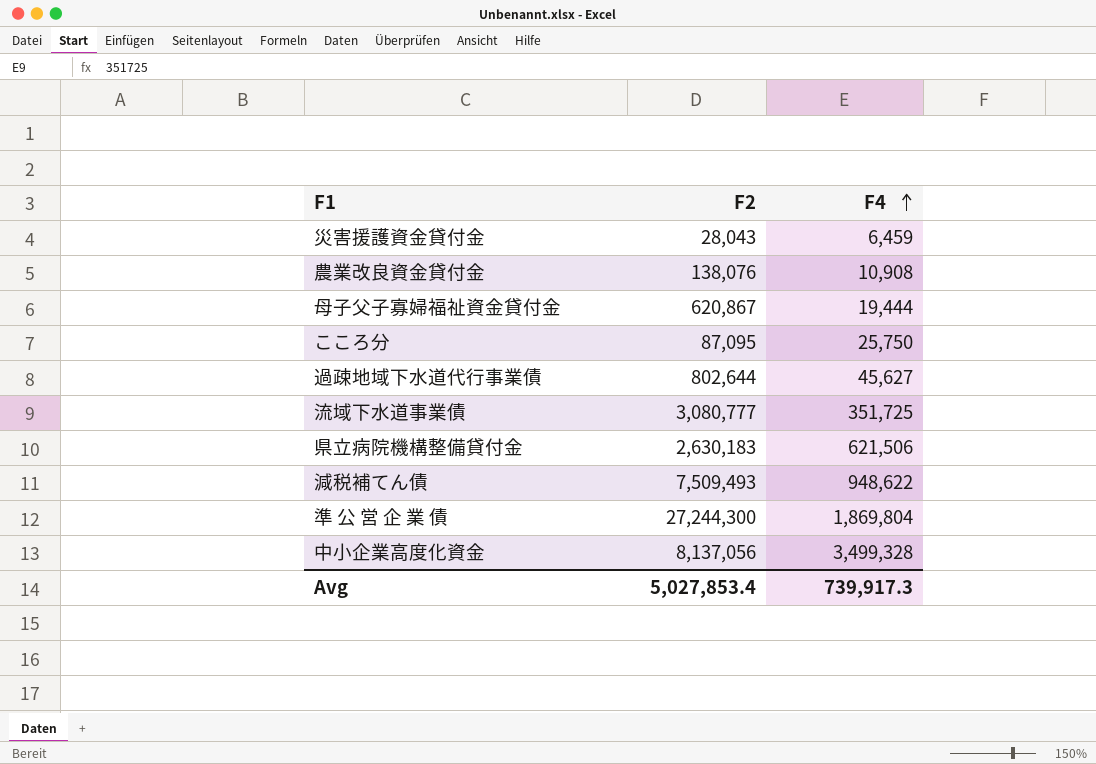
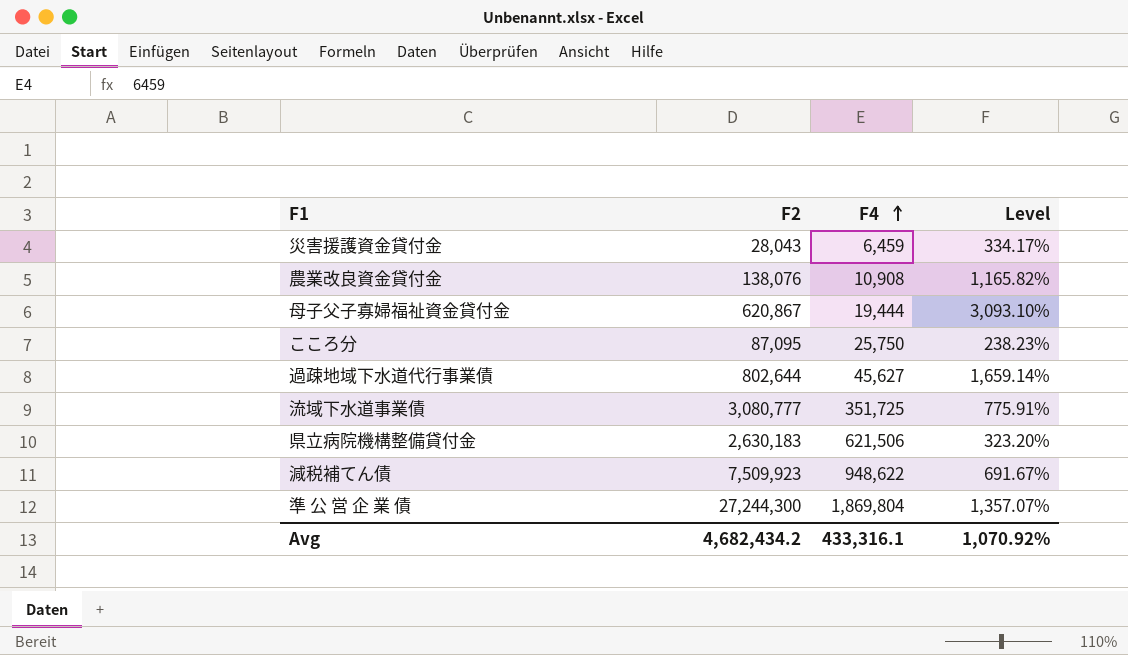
column Level | formula: none -> ([F2] - [F4]) / [F4]
row 中小企業高度化資金: 8,137,056 | 3,499,328 -> none
減税補てん債 | F2: 7,509,493 -> 7,509,923
Avg | F2: 5,027,853.4 -> 4,682,434.2
Avg | F4: 739,917.3 -> 433,316.1

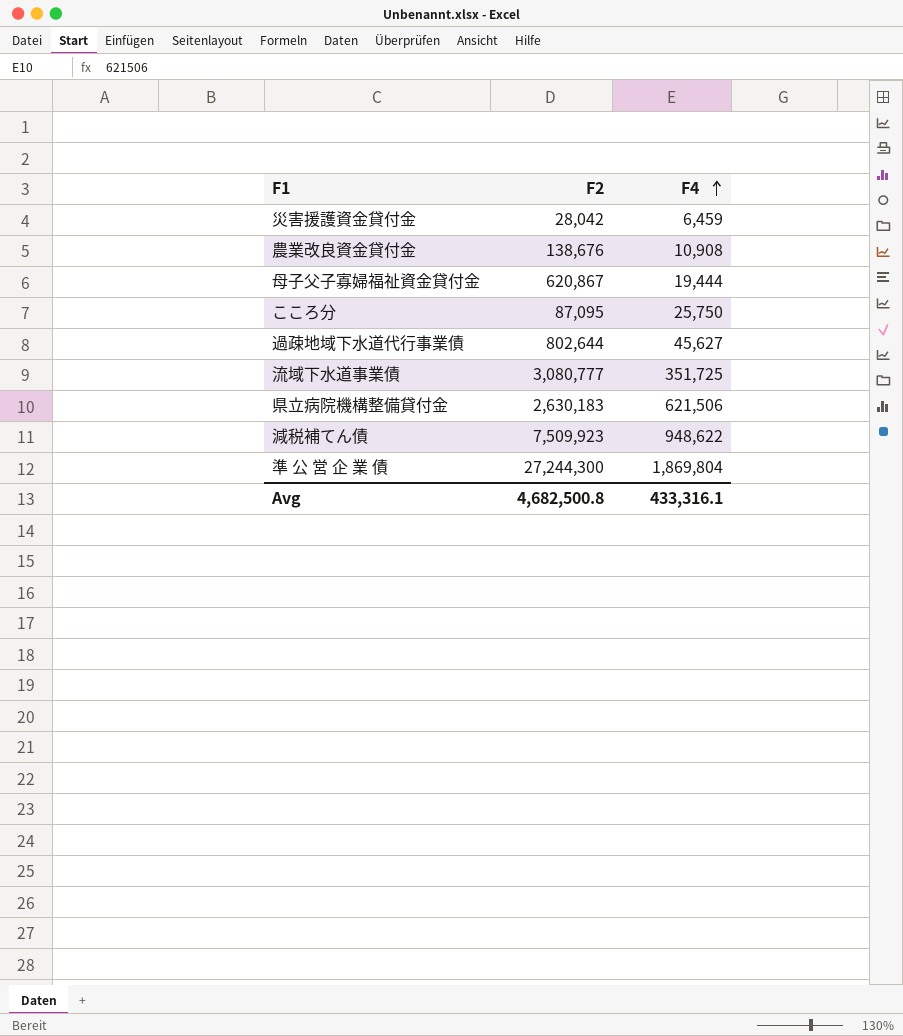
column Level | formula: ([F2] - [F4]) / [F4] -> none
災害援護資金貸付金 | F2: 28,043 -> 28,042
農業改良資金貸付金 | F2: 138,076 -> 138,676
Avg | F2: 4,682,434.2 -> 4,682,500.8

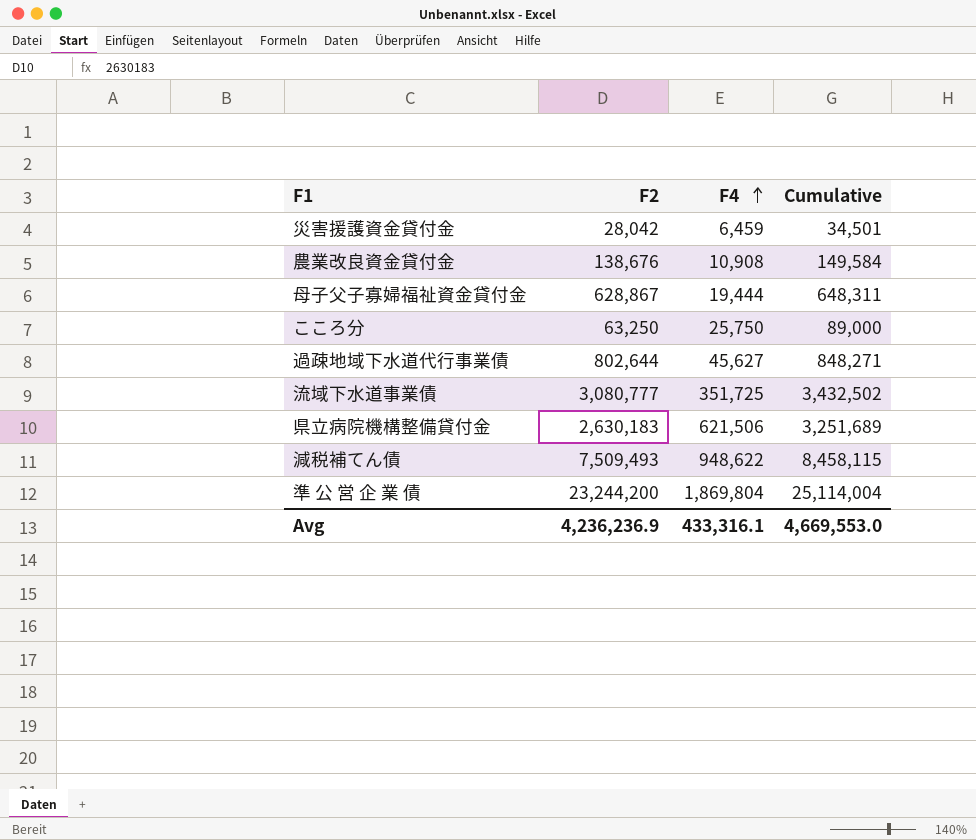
column Cumulative | formula: none -> [F2] + [F4]
母子父子寡婦福祉資金貸付金 | F2: 620,867 -> 628,867
こころ分 | F2: 87,095 -> 63,250
減税補てん債 | F2: 7,509,923 -> 7,509,493
準 公 営 企 業 債 | F2: 27,244,300 -> 23,244,200
Avg | F2: 4,682,500.8 -> 4,236,236.9

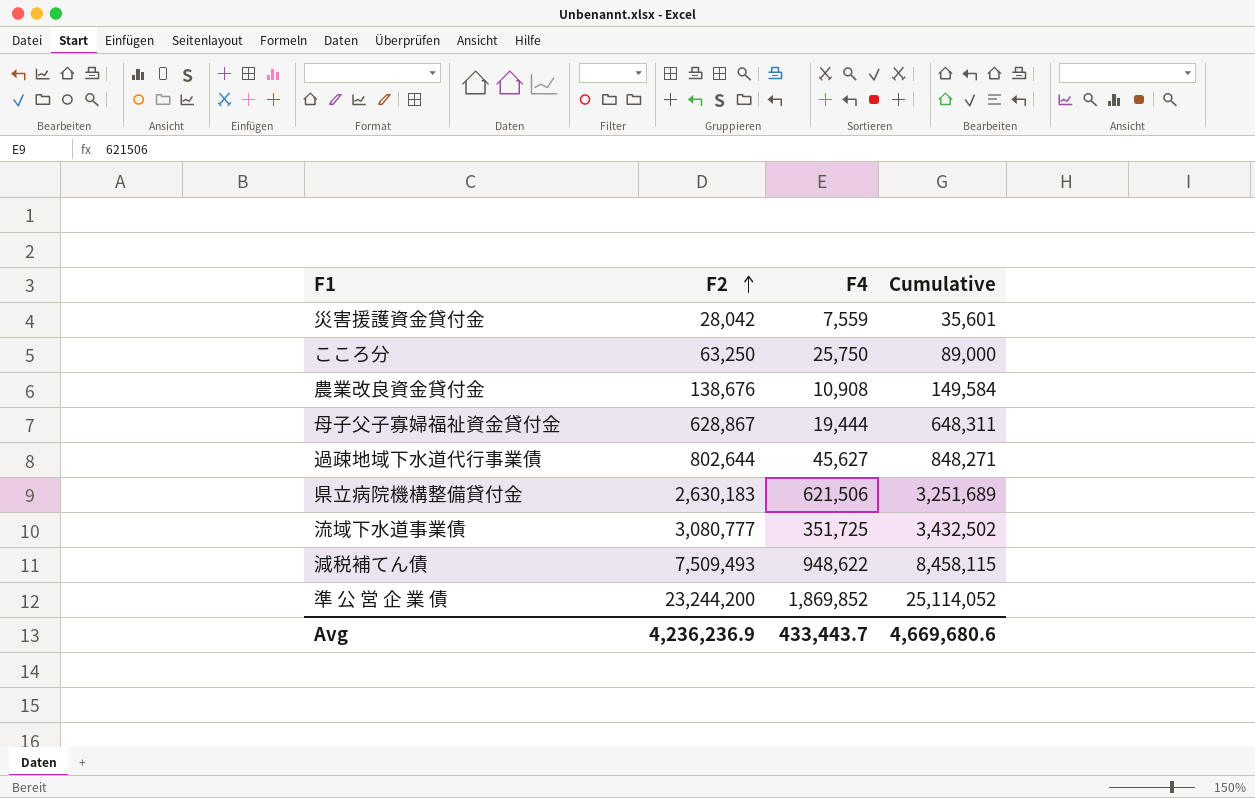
row order: F4 ascending -> F2 ascending
災害援護資金貸付金 | F4: 6,459 -> 7,559
災害援護資金貸付金 | Cumulative: 34,501 -> 35,601
準 公 営 企 業 債 | F4: 1,869,804 -> 1,869,852
準 公 営 企 業 債 | Cumulative: 25,114,004 -> 25,114,052
Avg | F4: 433,316.1 -> 433,443.7
Avg | Cumulative: 4,669,553.0 -> 4,669,680.6

